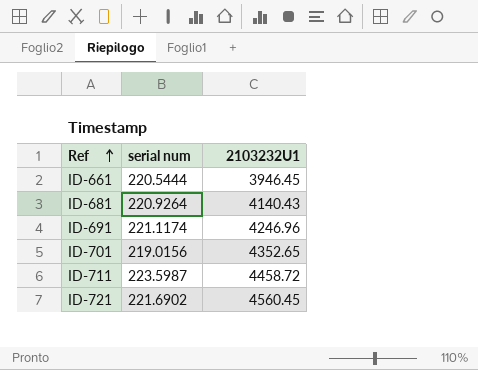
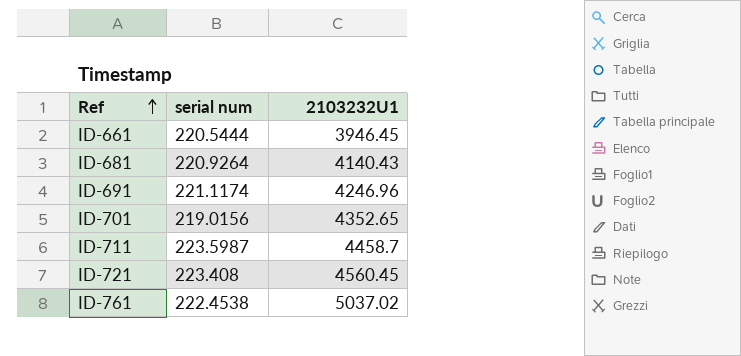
ID-711 | 2103232U1: 4458.72 -> 4458.7
ID-721 | serial num: 221.6902 -> 223.408
row ID-761: none -> 222.4538 | 5037.02

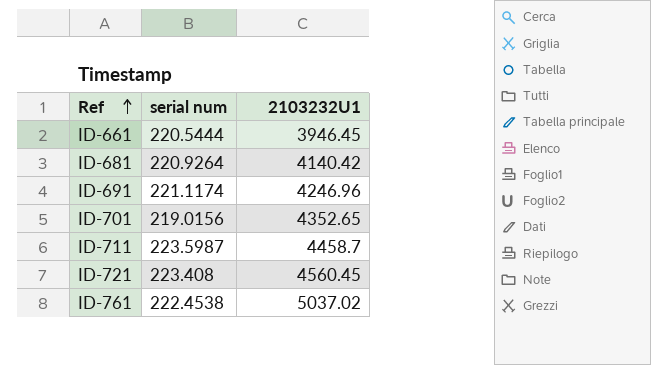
ID-681 | 2103232U1: 4140.43 -> 4140.42

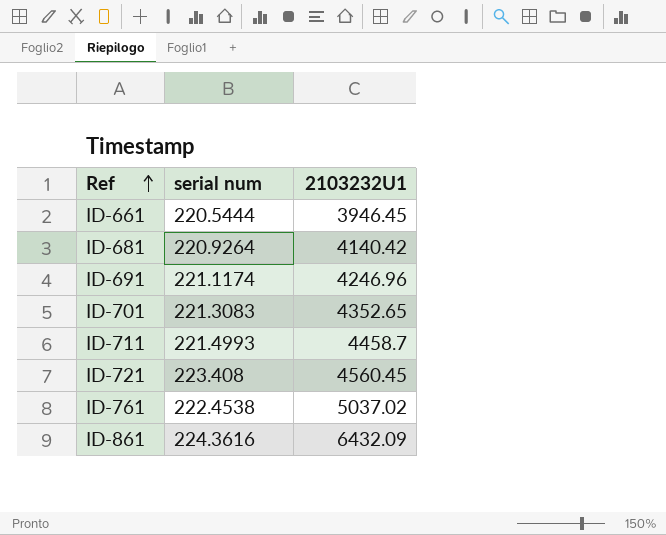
ID-701 | serial num: 219.0156 -> 221.3083
ID-711 | serial num: 223.5987 -> 221.4993
row ID-861: none -> 224.3616 | 6432.09

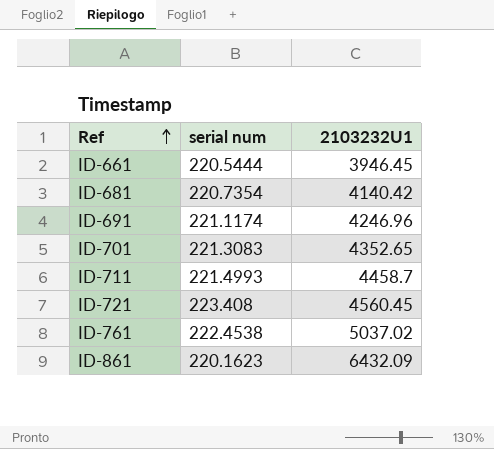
ID-681 | serial num: 220.9264 -> 220.7354
ID-861 | serial num: 224.3616 -> 220.1623

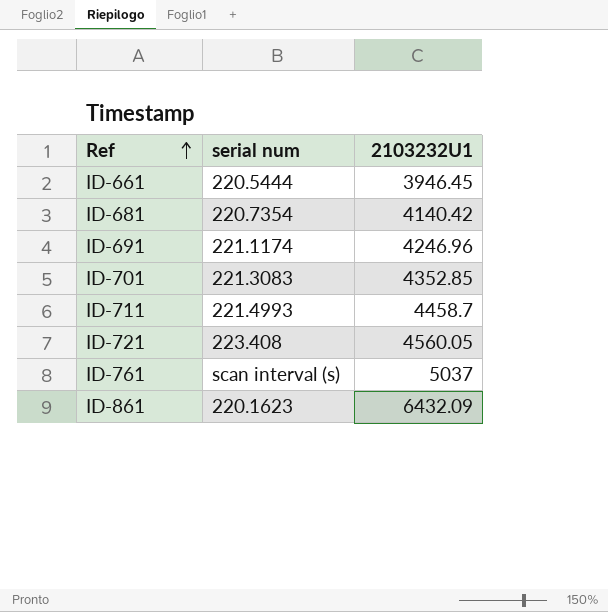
ID-701 | 2103232U1: 4352.65 -> 4352.85
ID-721 | 2103232U1: 4560.45 -> 4560.05
ID-761 | serial num: 222.4538 -> scan interval (s)
ID-761 | 2103232U1: 5037.02 -> 5037

